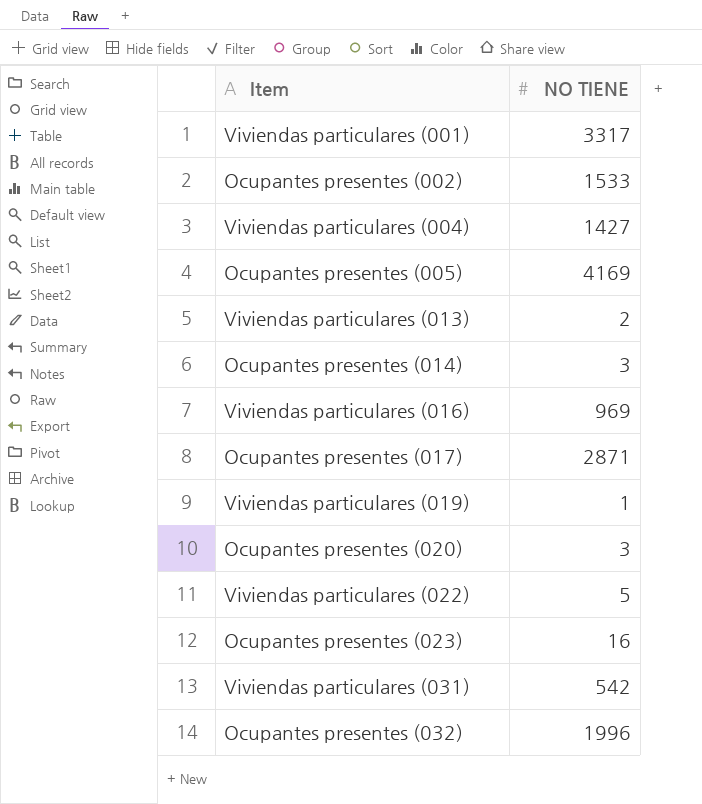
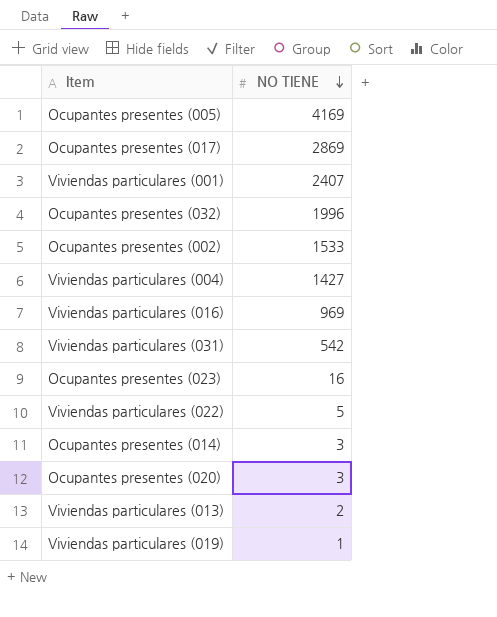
row order: none -> NO TIENE descending
Ocupantes presentes (017) | NO TIENE: 2871 -> 2869
Viviendas particulares (001) | NO TIENE: 3317 -> 2407

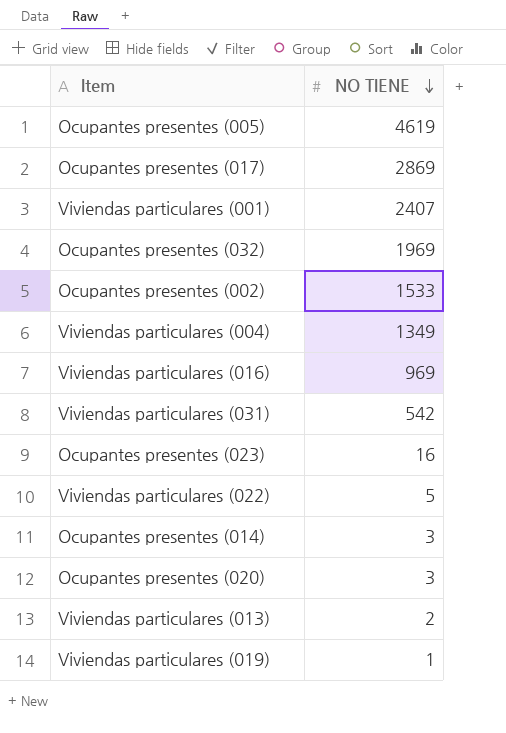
Ocupantes presentes (005) | NO TIENE: 4169 -> 4619
Ocupantes presentes (032) | NO TIENE: 1996 -> 1969
Viviendas particulares (004) | NO TIENE: 1427 -> 1349

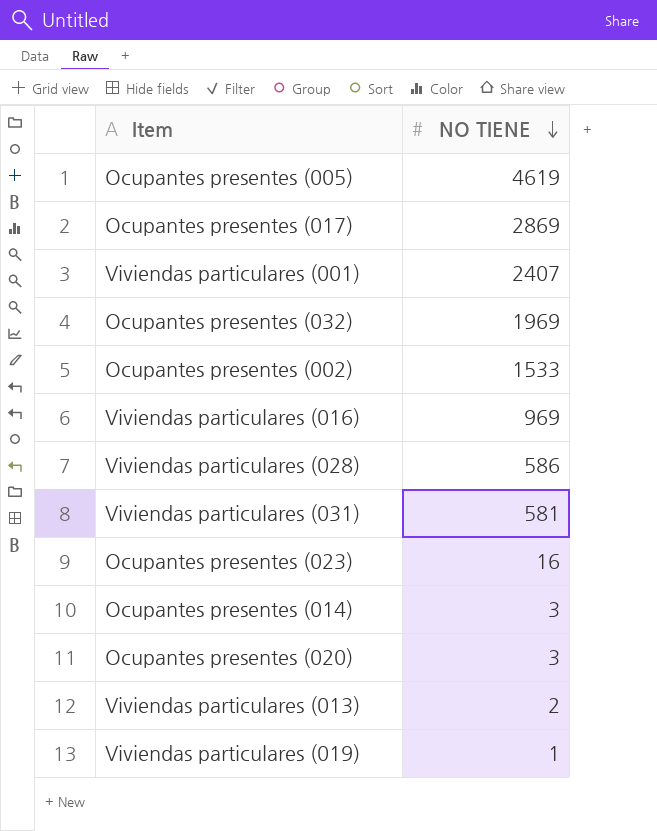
row Viviendas particulares (004): 1349 -> none
row Viviendas particulares (022): 5 -> none
row Viviendas particulares (028): none -> 586
Viviendas particulares (031) | NO TIENE: 542 -> 581

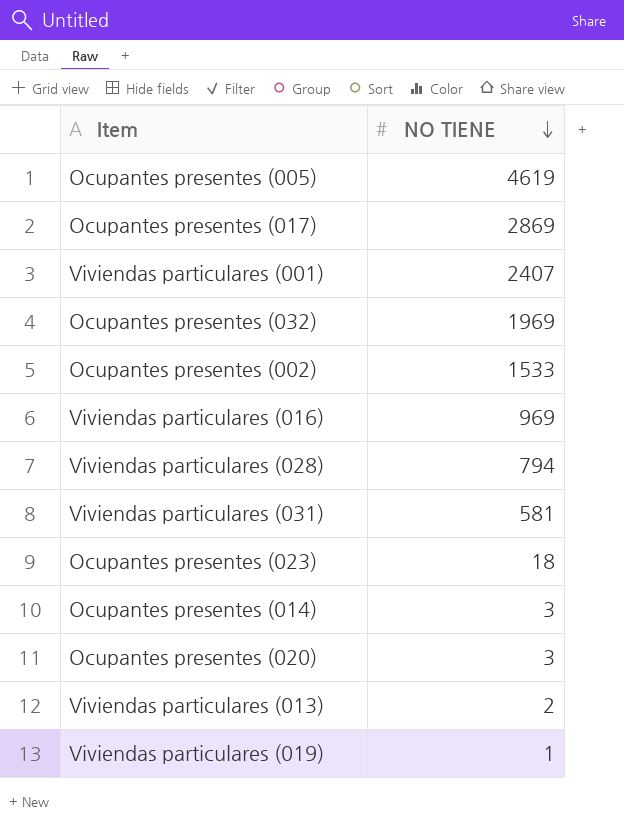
Viviendas particulares (028) | NO TIENE: 586 -> 794
Ocupantes presentes (023) | NO TIENE: 16 -> 18

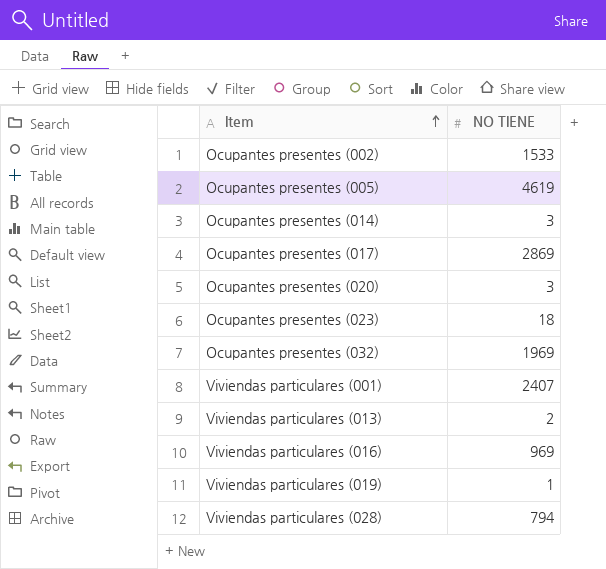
row order: NO TIENE descending -> Item ascending
row Viviendas particulares (031): 581 -> none

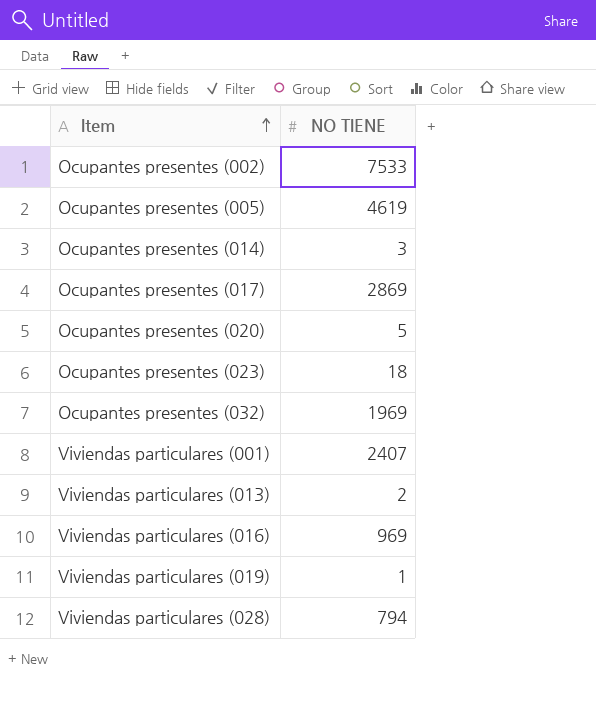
Ocupantes presentes (002) | NO TIENE: 1533 -> 7533
Ocupantes presentes (020) | NO TIENE: 3 -> 5

